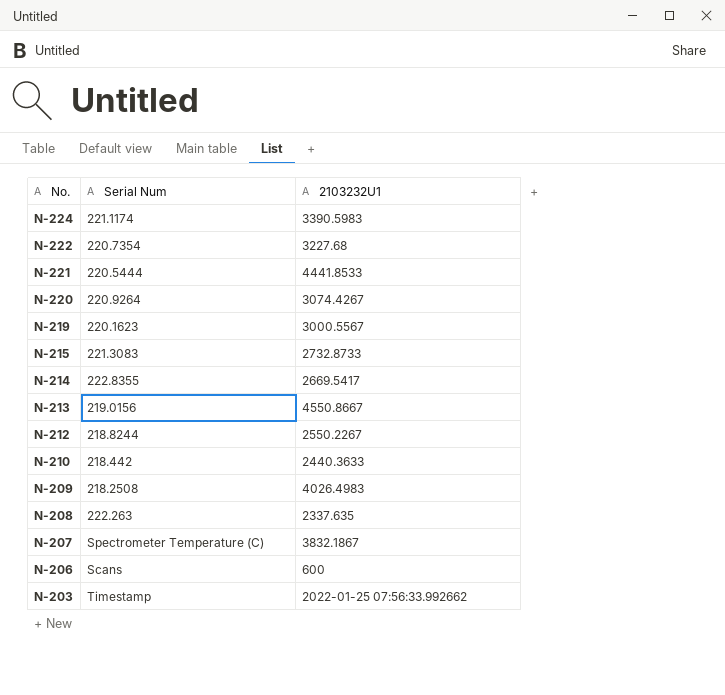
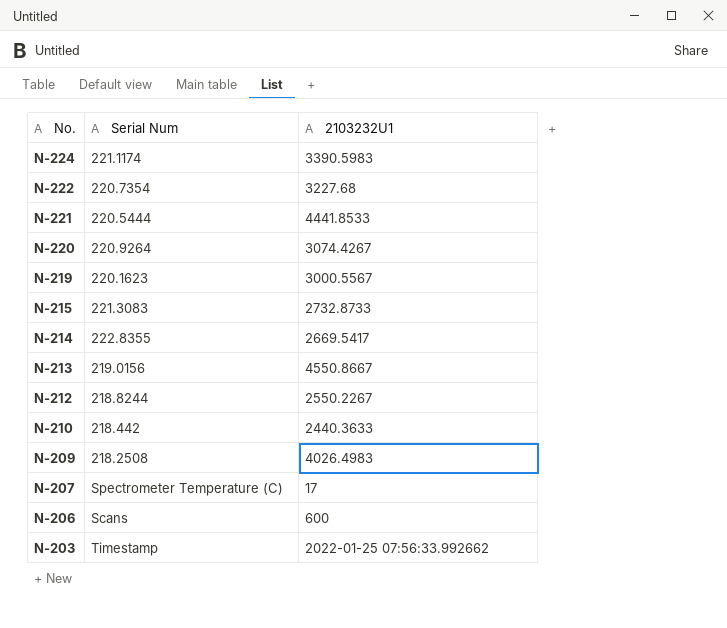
row N-208: 222.263 | 2337.635 -> none
N-207 | 2103232U1: 3832.1867 -> 17

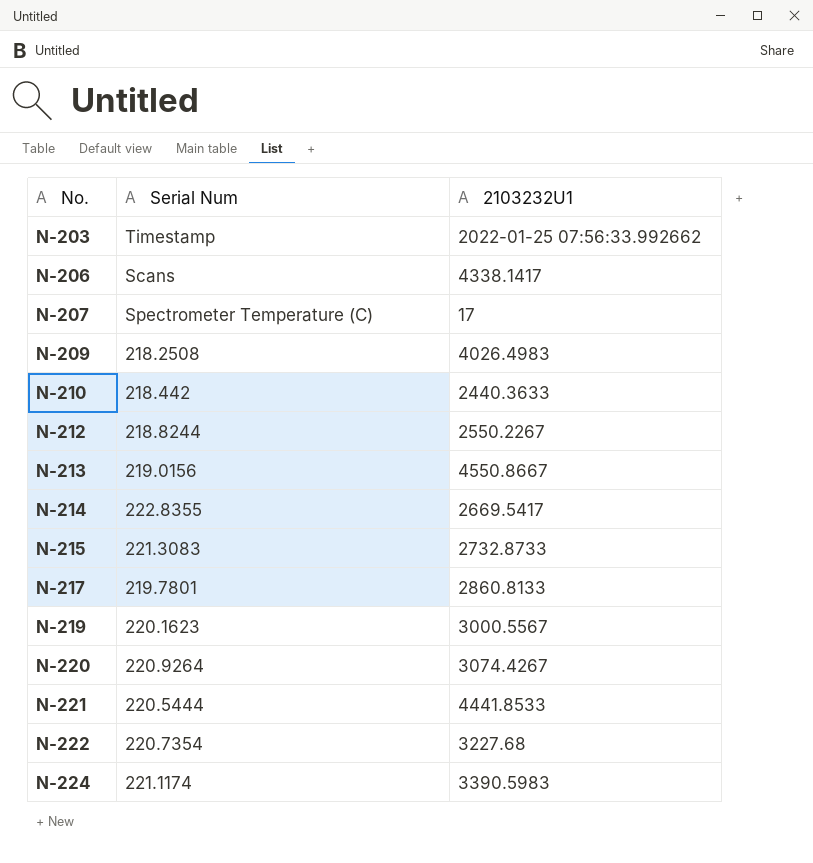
row order: No. descending -> No. ascending
N-206 | 2103232U1: 600 -> 4338.1417
row N-217: none -> 219.7801 | 2860.8133

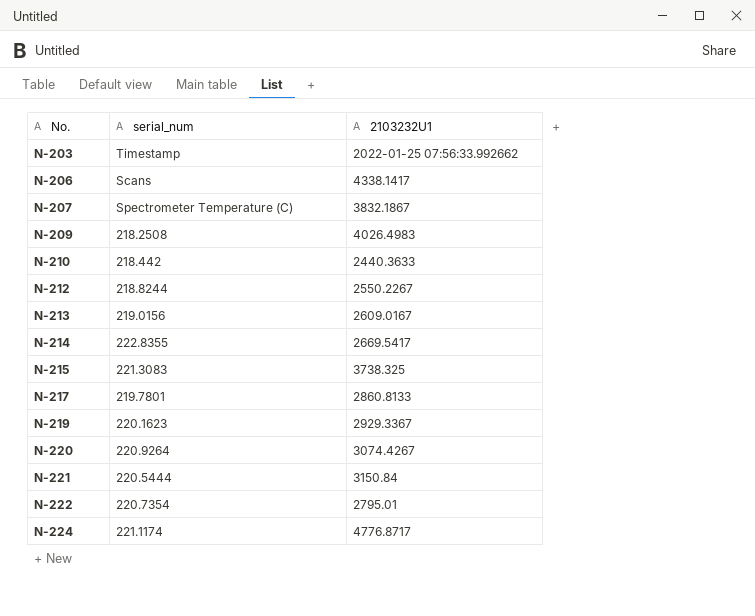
column name: Serial Num -> serial_num
N-207 | 2103232U1: 17 -> 3832.1867
N-213 | 2103232U1: 4550.8667 -> 2609.0167
N-215 | 2103232U1: 2732.8733 -> 3738.325
N-219 | 2103232U1: 3000.5567 -> 2929.3367
N-221 | 2103232U1: 4441.8533 -> 3150.84
N-222 | 2103232U1: 3227.68 -> 2795.01
N-224 | 2103232U1: 3390.5983 -> 4776.8717

